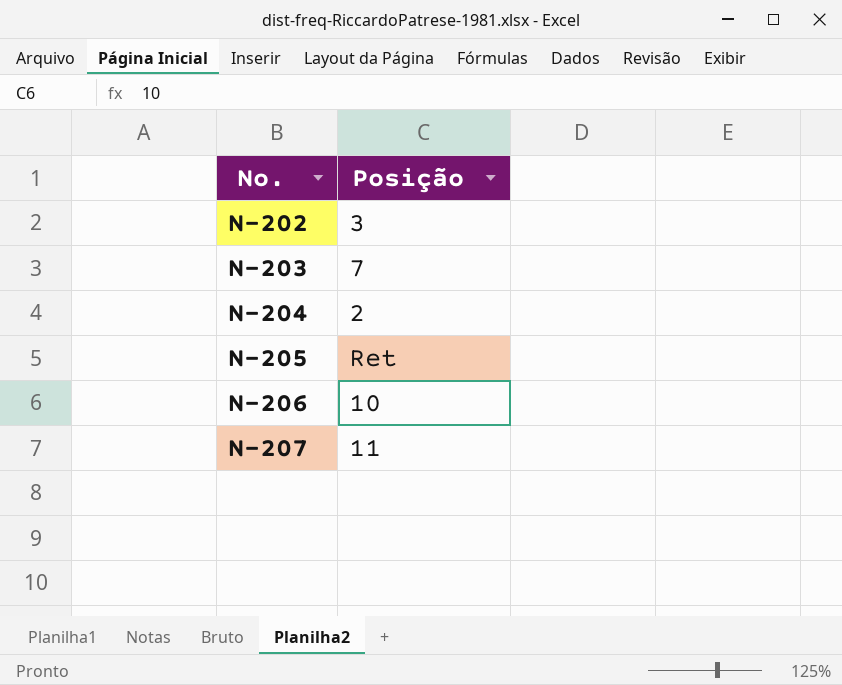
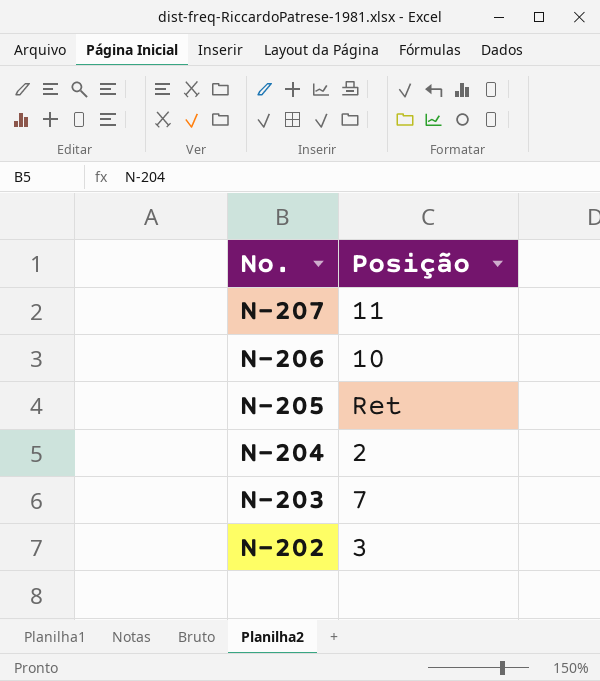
row order: No. ascending -> No. descending

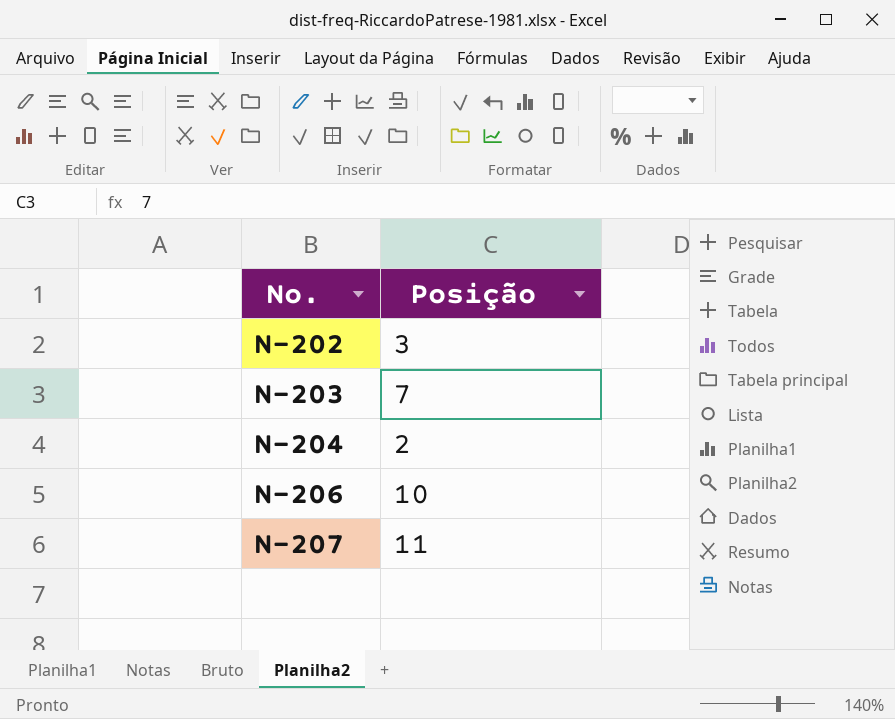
row order: No. descending -> No. ascending
row N-205: Ret -> none

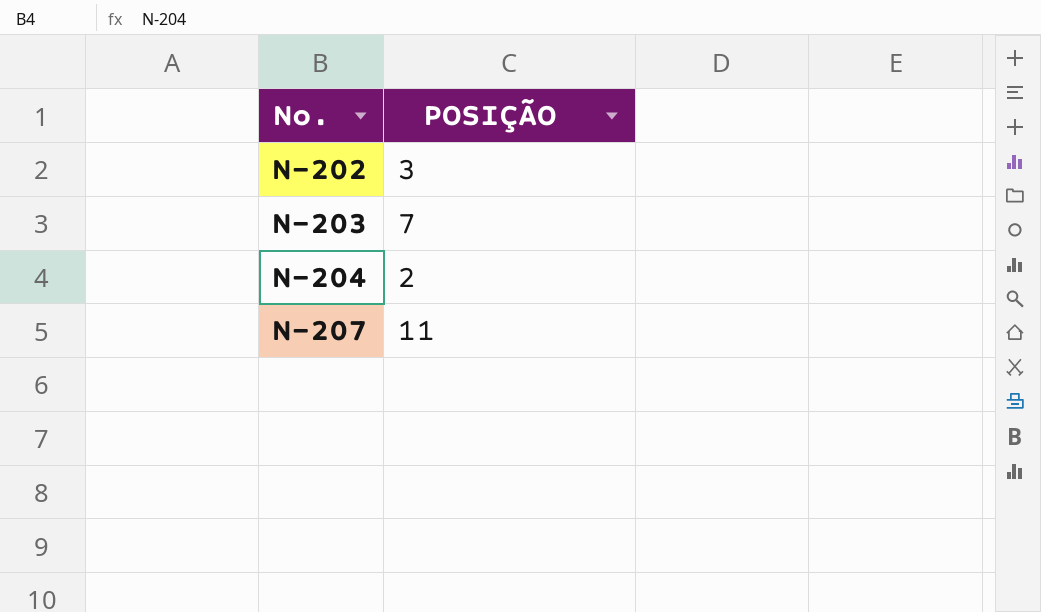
column name: Posição -> POSIÇÃO
row N-206: 10 -> none

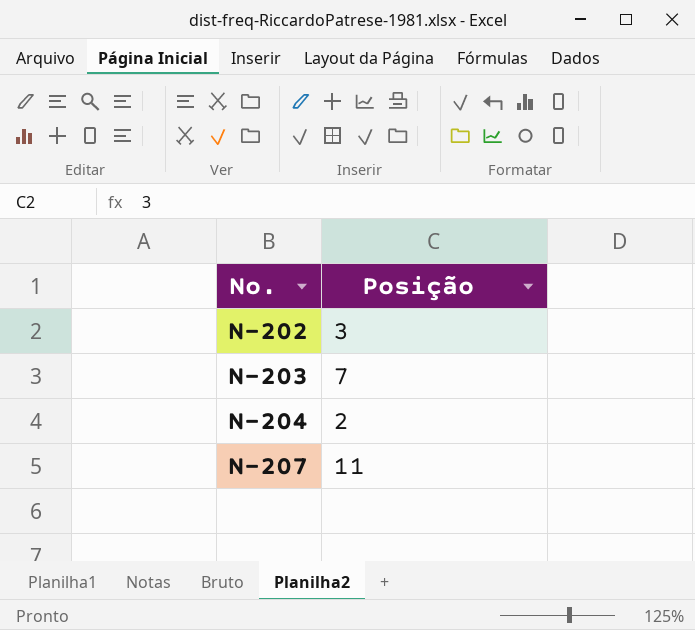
column name: POSIÇÃO -> Posição

